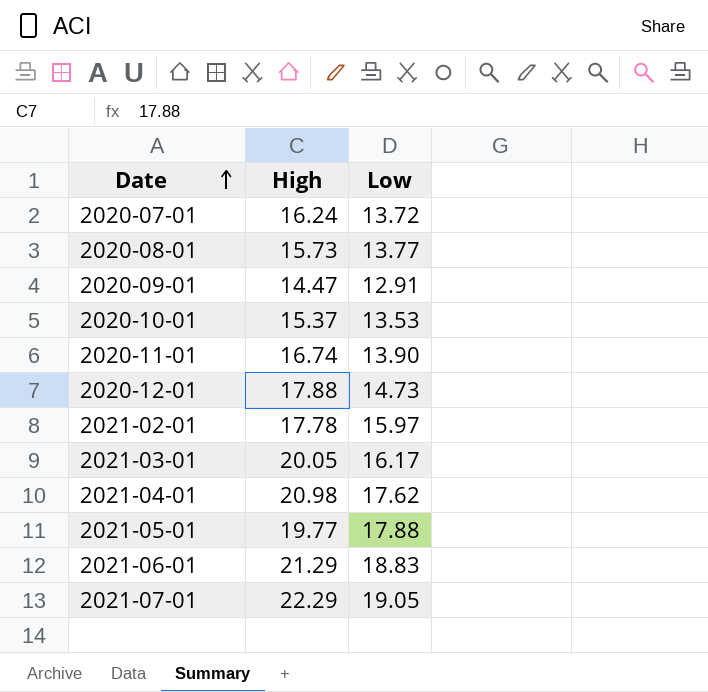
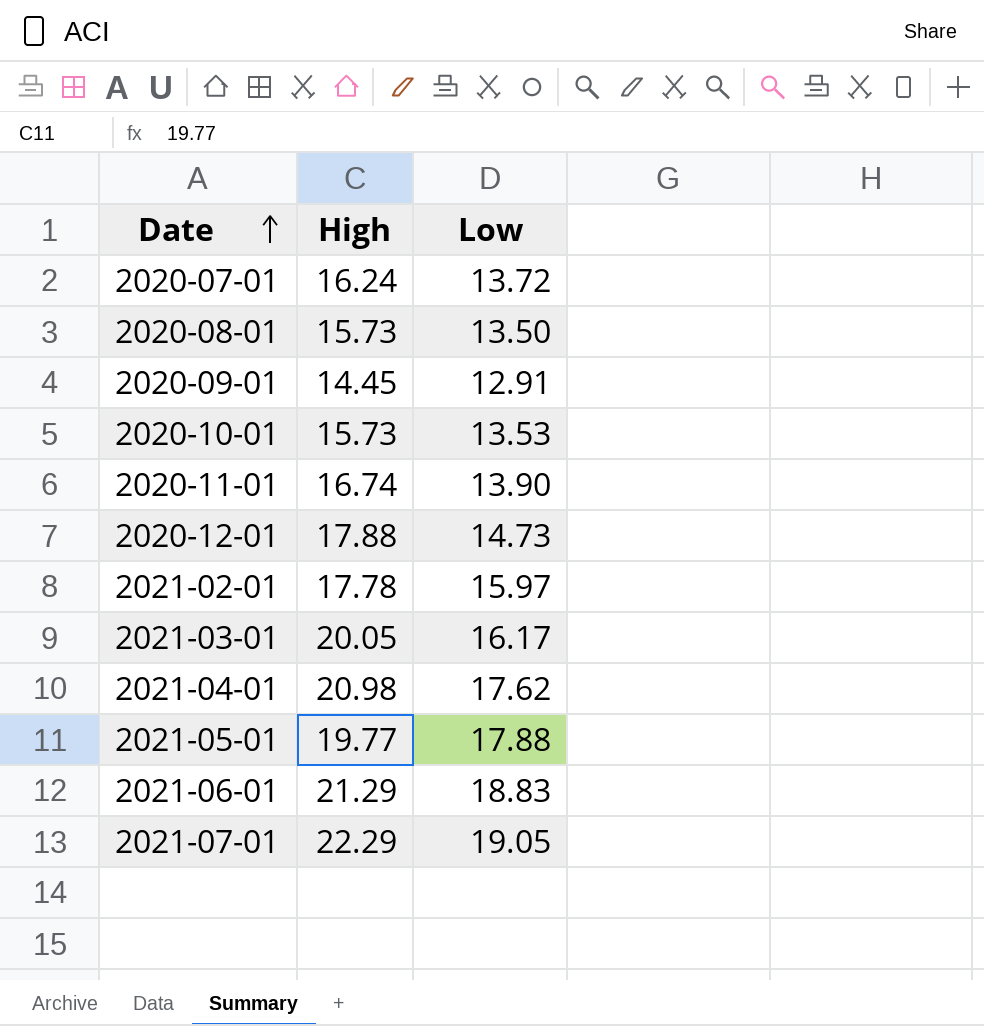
2020-08-01 | Low: 13.77 -> 13.50
2020-09-01 | High: 14.47 -> 14.45
2020-10-01 | High: 15.37 -> 15.73

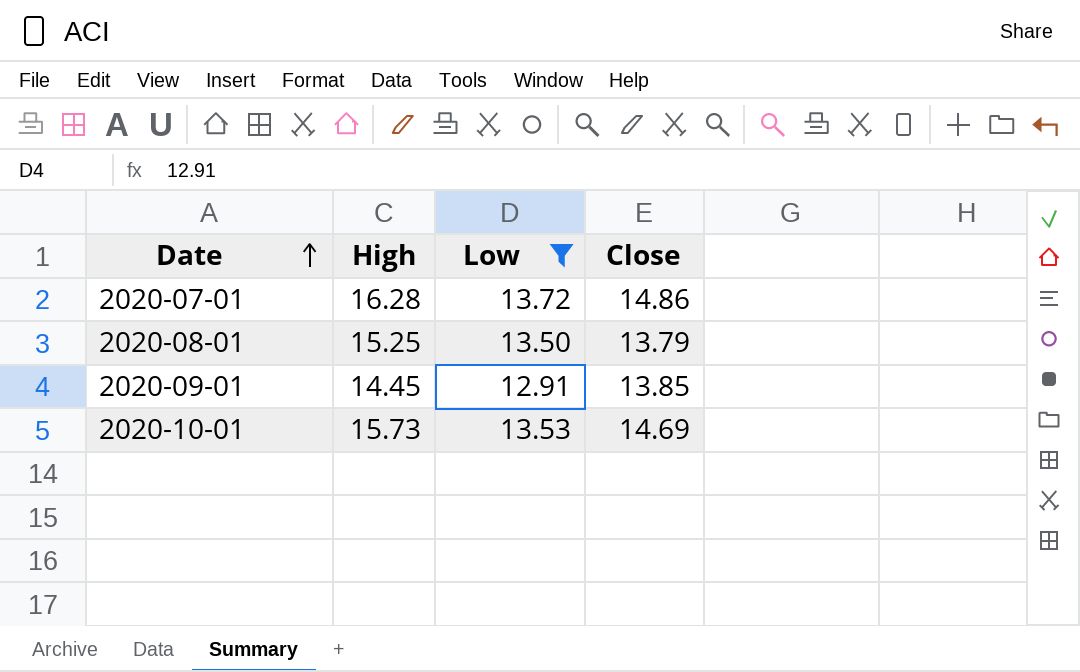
filter: none -> Low <= 13.72
column Close | position: none -> 4
2020-07-01 | High: 16.24 -> 16.28
2020-08-01 | High: 15.73 -> 15.25

